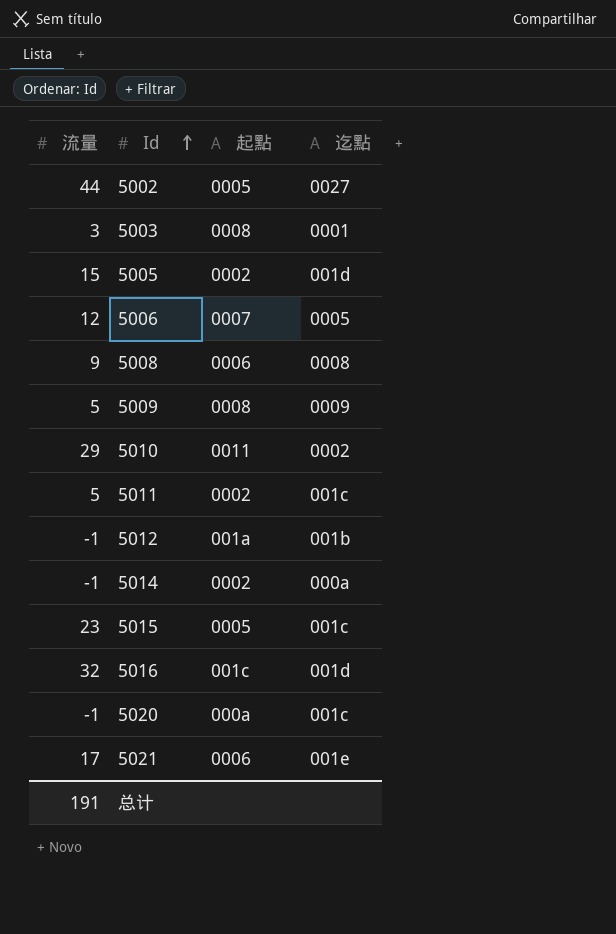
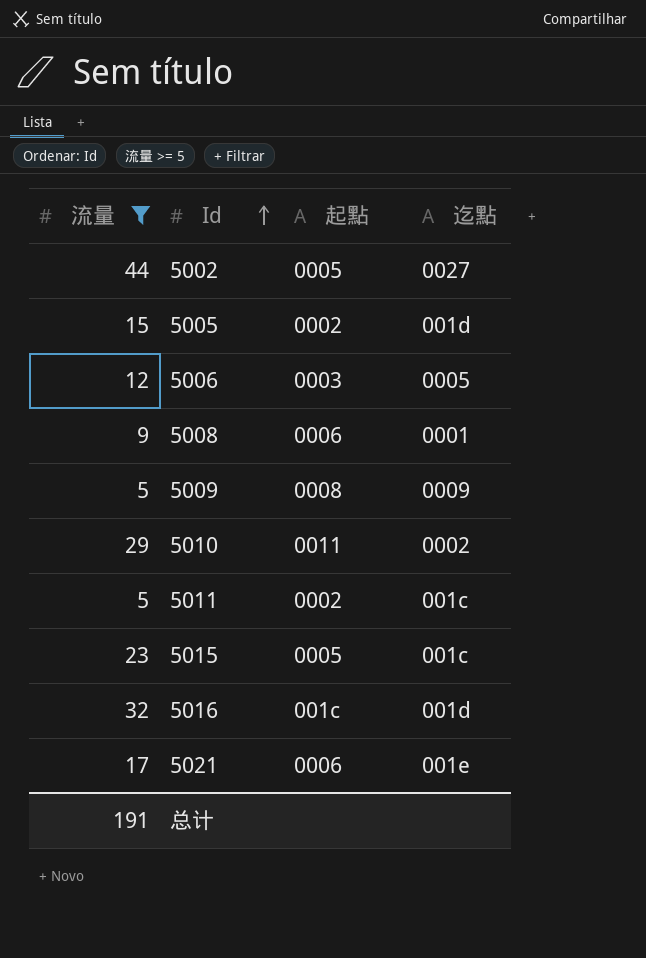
filter: none -> 流量 >= 5
5006 | 起點: 0007 -> 0003
5008 | 迄點: 0008 -> 0001

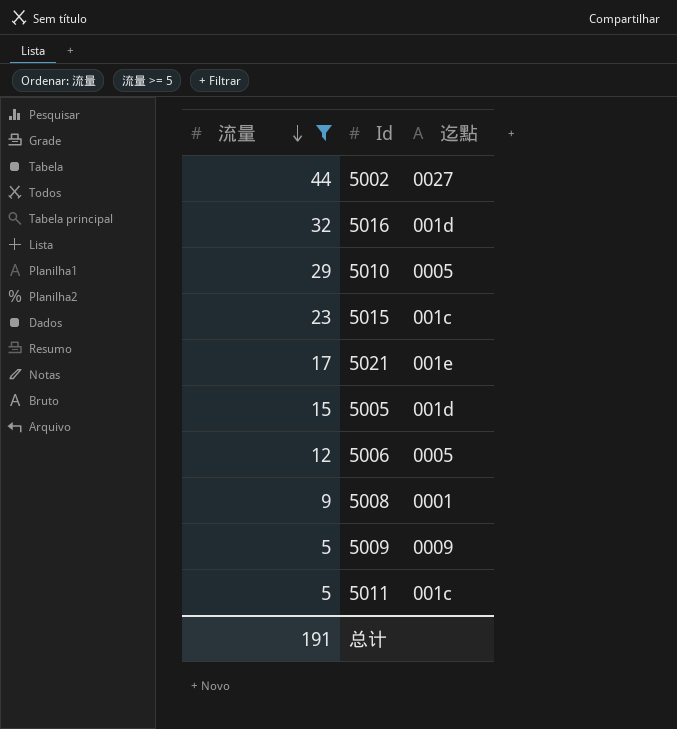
row order: Id ascending -> 流量 descending
column 起點 | position: 3 -> none
5010 | 迄點: 0002 -> 0005

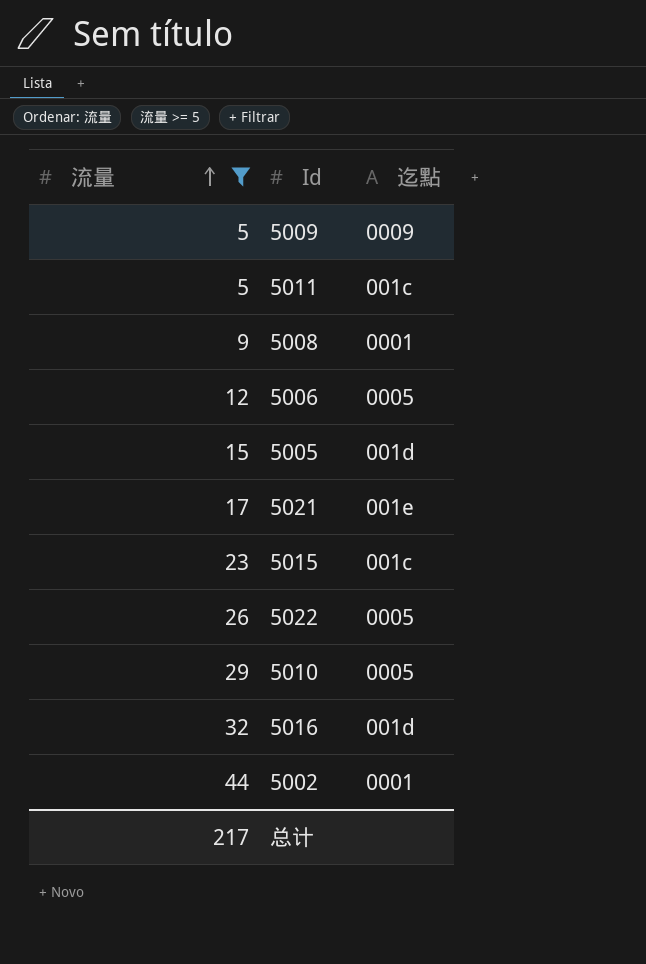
row order: 流量 descending -> 流量 ascending
row 5022: none -> 26 | 0005
5002 | 迄點: 0027 -> 0001
总计 | 流量: 191 -> 217

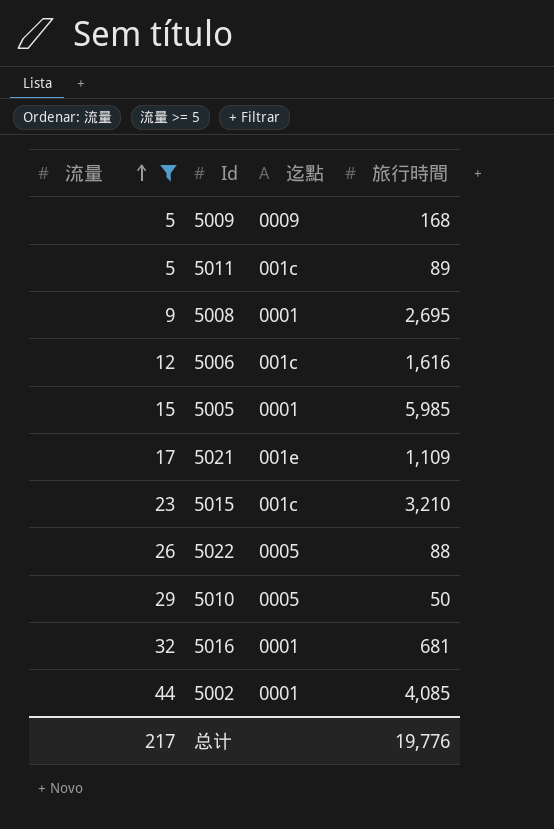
column 旅行時間 | position: none -> 4
5006 | 迄點: 0005 -> 001c
5005 | 迄點: 001d -> 0001
5016 | 迄點: 001d -> 0001

